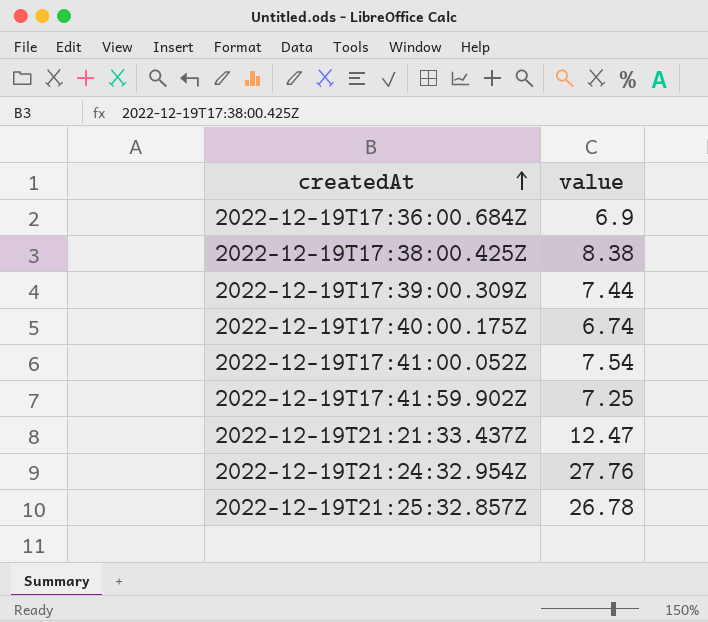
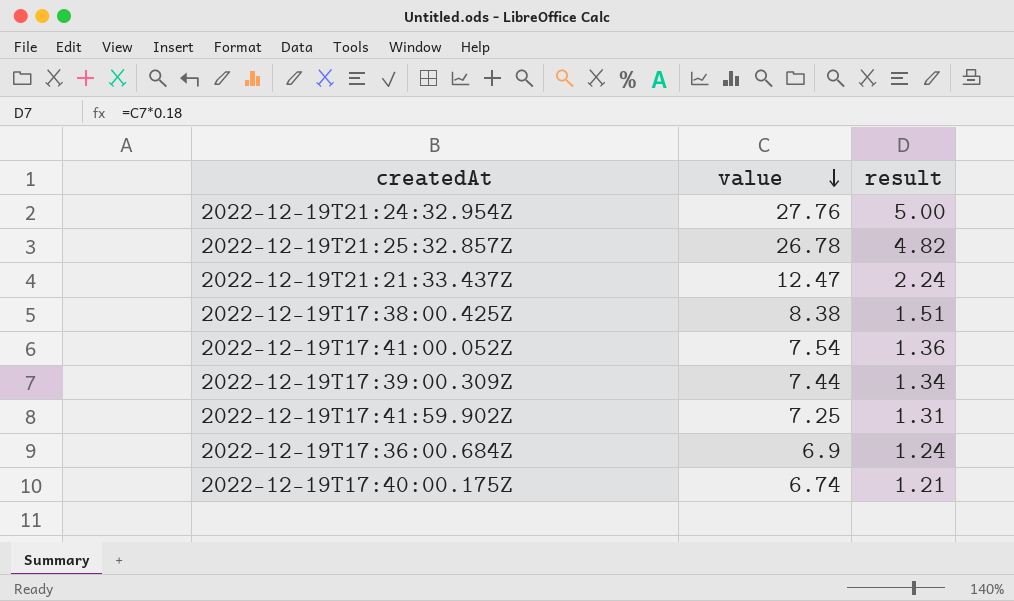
row order: createdAt ascending -> value descending
column result | formula: none -> [value] * 0.18

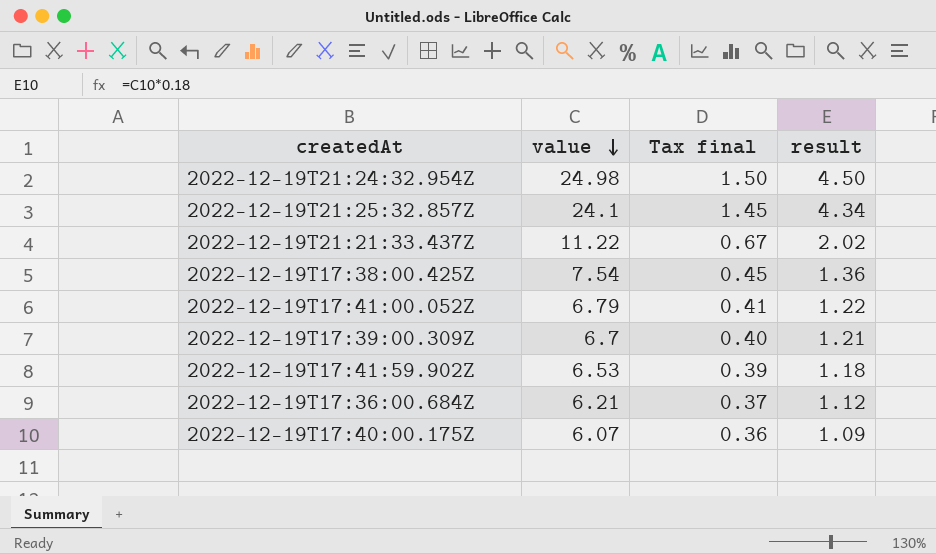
column Tax final | formula: none -> [value] * 0.06
2022-12-19T21:24:32.954Z | value: 27.76 -> 24.98
2022-12-19T21:24:32.954Z | result: 5.00 -> 4.50
2022-12-19T21:25:32.857Z | value: 26.78 -> 24.1
2022-12-19T21:25:32.857Z | result: 4.82 -> 4.34
2022-12-19T21:21:33.437Z | value: 12.47 -> 11.22
2022-12-19T21:21:33.437Z | result: 2.24 -> 2.02
2022-12-19T17:38:00.425Z | value: 8.38 -> 7.54
2022-12-19T17:38:00.425Z | result: 1.51 -> 1.36
2022-12-19T17:41:00.052Z | value: 7.54 -> 6.79
2022-12-19T17:41:00.052Z | result: 1.36 -> 1.22
2022-12-19T17:39:00.309Z | value: 7.44 -> 6.7
2022-12-19T17:39:00.309Z | result: 1.34 -> 1.21
2022-12-19T17:41:59.902Z | value: 7.25 -> 6.53
2022-12-19T17:41:59.902Z | result: 1.31 -> 1.18
2022-12-19T17:36:00.684Z | value: 6.9 -> 6.21
2022-12-19T17:36:00.684Z | result: 1.24 -> 1.12
2022-12-19T17:40:00.175Z | value: 6.74 -> 6.07
2022-12-19T17:40:00.175Z | result: 1.21 -> 1.09

